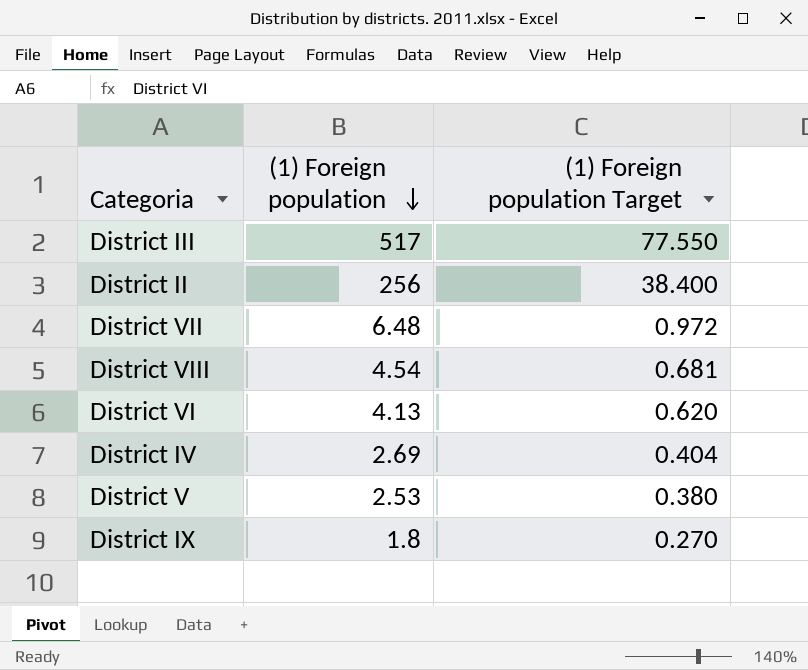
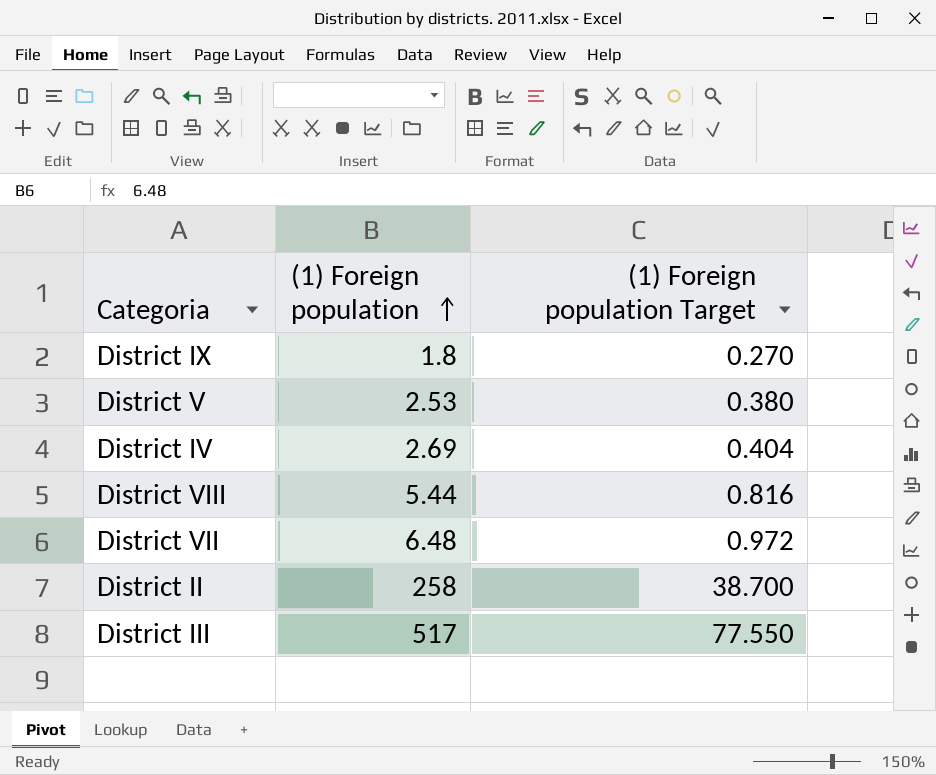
row order: (1) Foreign population descending -> (1) Foreign population ascending
row District VI: 4.13 | 0.620 -> none
District VIII | (1) Foreign population: 4.54 -> 5.44
District VIII | (1) Foreign population Target: 0.681 -> 0.816
District II | (1) Foreign population: 256 -> 258
District II | (1) Foreign population Target: 38.400 -> 38.700

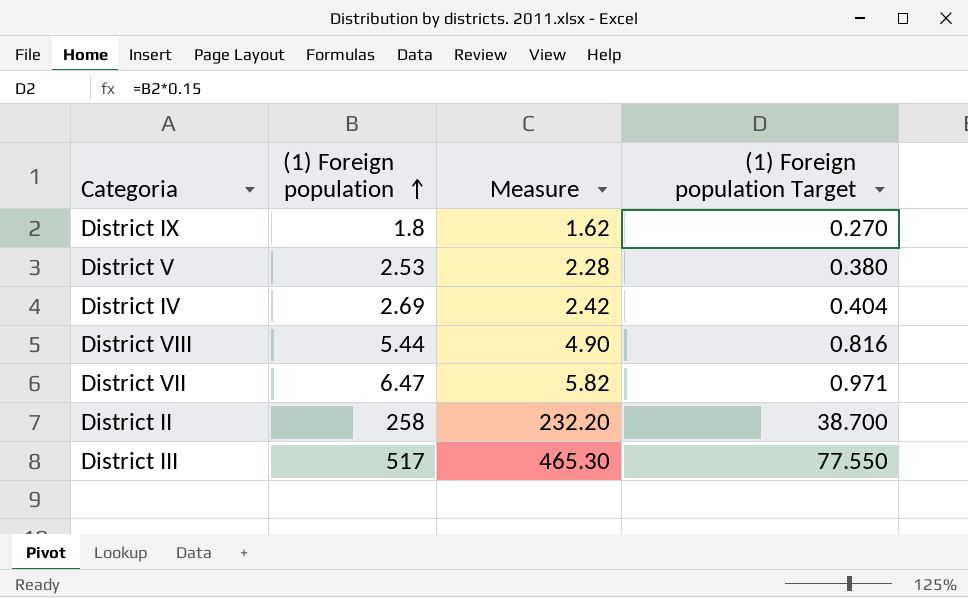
column Measure | formula: none -> [(1) Foreign population] * 0.9
District VII | (1) Foreign population: 6.48 -> 6.47
District VII | (1) Foreign population Target: 0.972 -> 0.971

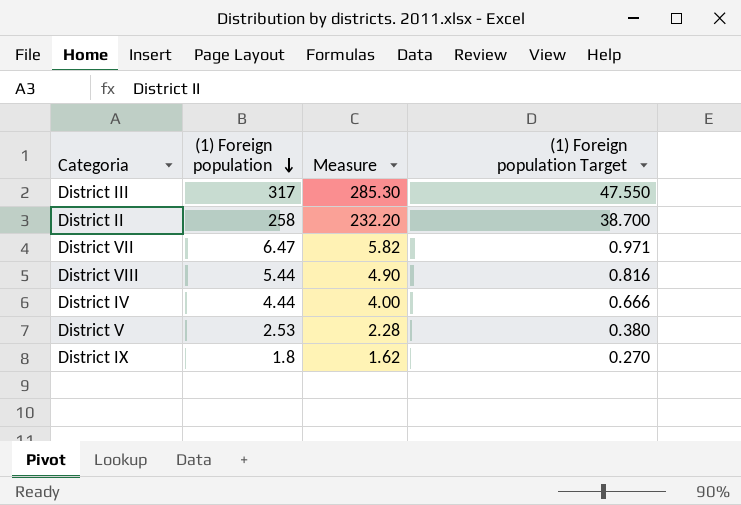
row order: (1) Foreign population ascending -> (1) Foreign population descending
District III | (1) Foreign population: 517 -> 317
District III | Measure: 465.30 -> 285.30
District III | (1) Foreign population Target: 77.550 -> 47.550
District IV | (1) Foreign population: 2.69 -> 4.44
District IV | Measure: 2.42 -> 4.00
District IV | (1) Foreign population Target: 0.404 -> 0.666

